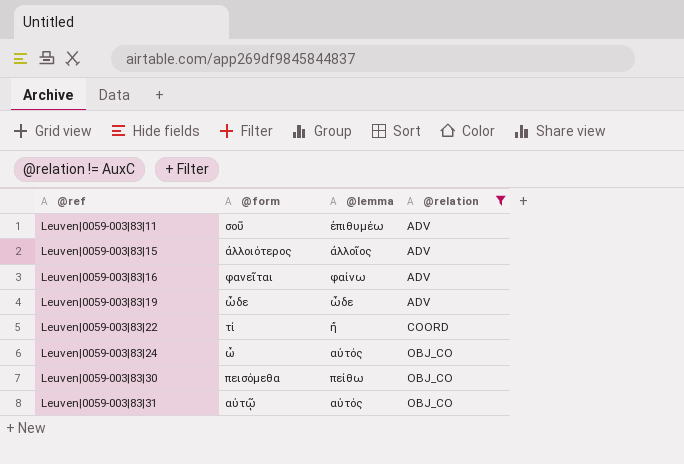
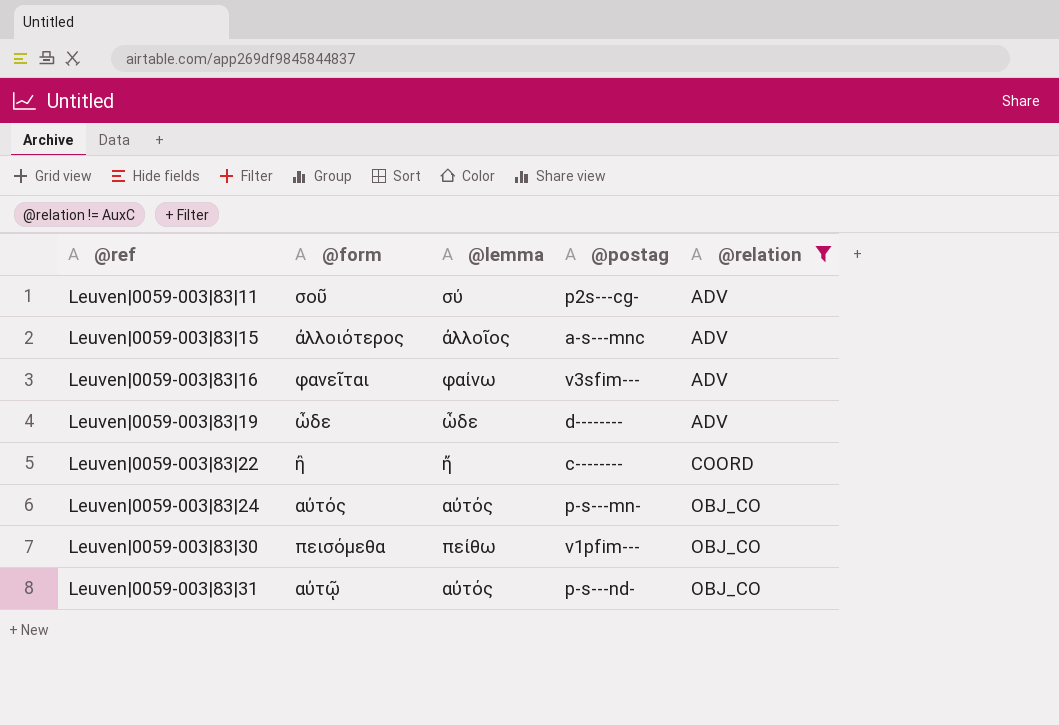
column @postag | position: none -> 4
Leuven|0059-003|83|11 | @lemma: ἐπιθυμέω -> σύ
Leuven|0059-003|83|22 | @form: τί -> ἢ
Leuven|0059-003|83|24 | @form: ὦ -> αὐτός

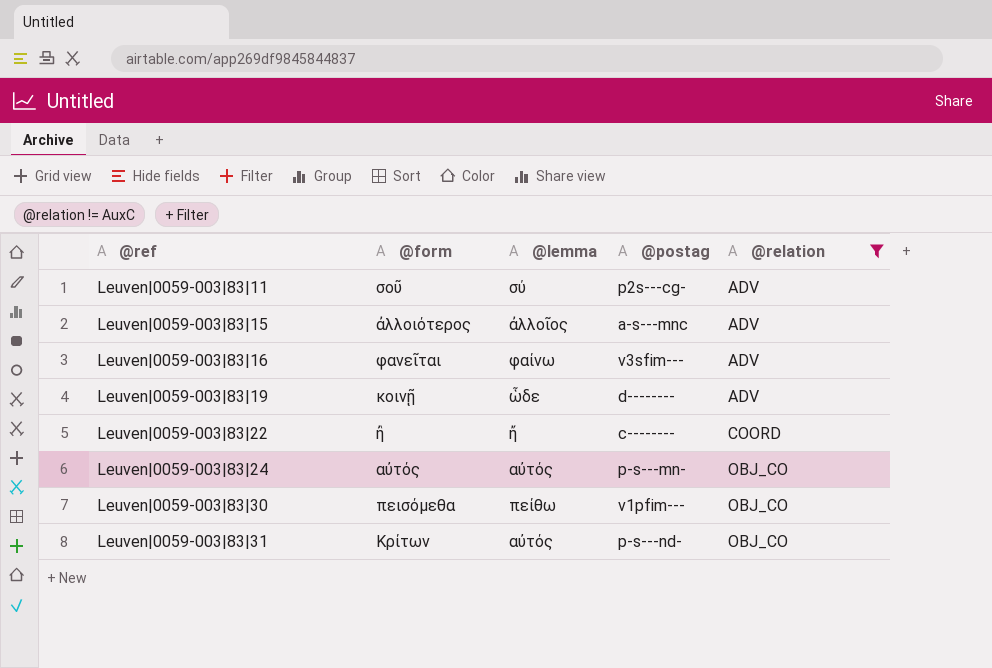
Leuven|0059-003|83|19 | @form: ὧδε -> κοινῇ
Leuven|0059-003|83|31 | @form: αὐτῷ -> Κρίτων

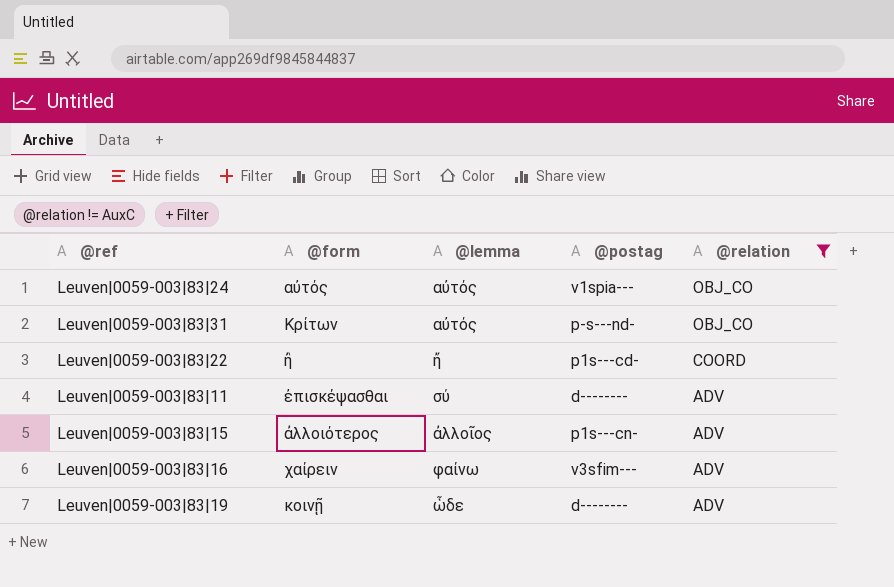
row order: @ref ascending -> @relation descending
row Leuven|0059-003|83|30: πεισόμεθα | πείθω | v1pfim--- | OBJ_CO -> none
Leuven|0059-003|83|24 | @postag: p-s---mn- -> v1spia---
Leuven|0059-003|83|22 | @postag: c-------- -> p1s---cd-
Leuven|0059-003|83|11 | @form: σοῦ -> ἐπισκέψασθαι
Leuven|0059-003|83|11 | @postag: p2s---cg- -> d--------
Leuven|0059-003|83|15 | @postag: a-s---mnc -> p1s---cn-
Leuven|0059-003|83|16 | @form: φανεῖται -> χαίρειν

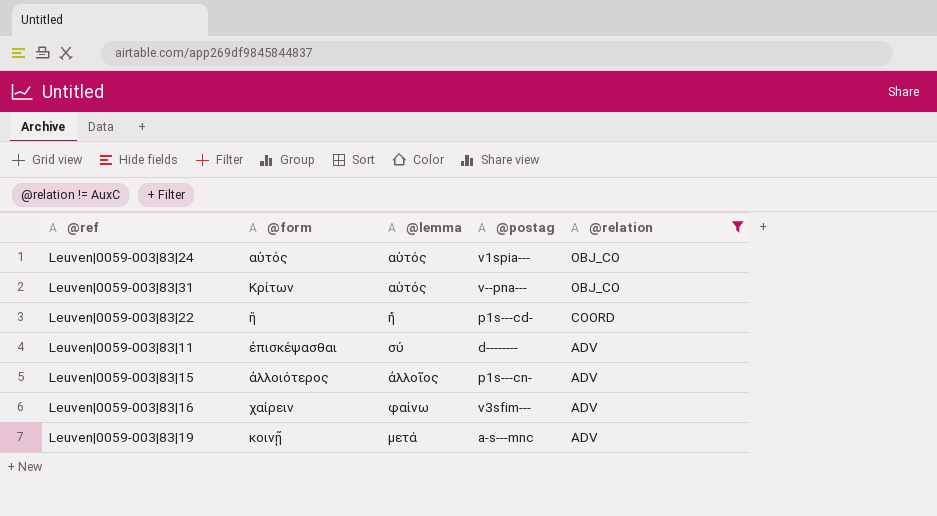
Leuven|0059-003|83|31 | @postag: p-s---nd- -> v--pna---
Leuven|0059-003|83|19 | @lemma: ὧδε -> μετά
Leuven|0059-003|83|19 | @postag: d-------- -> a-s---mnc

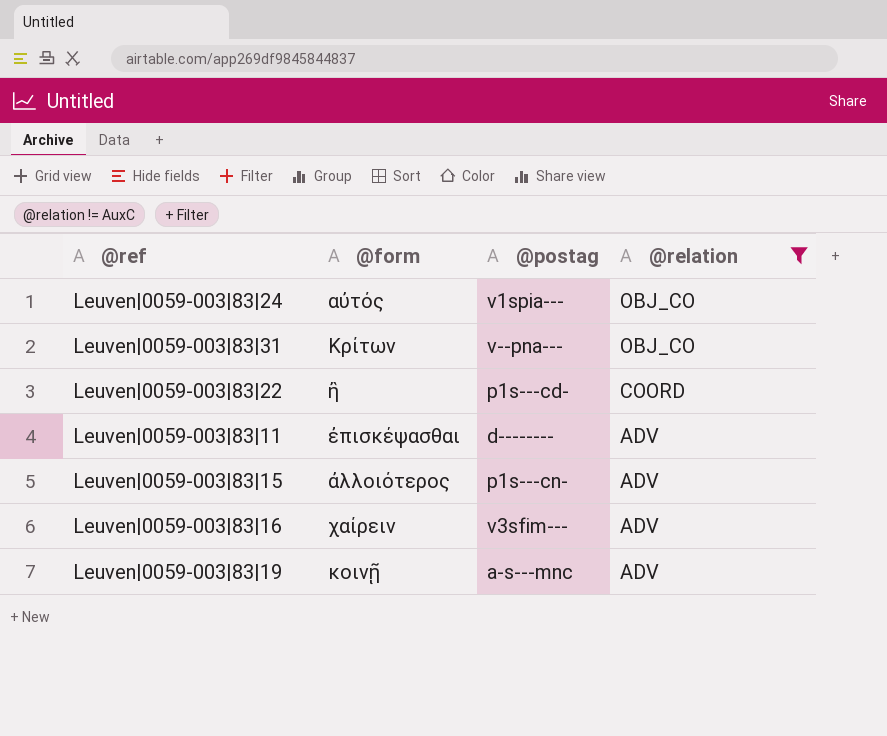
column @lemma | position: 3 -> none

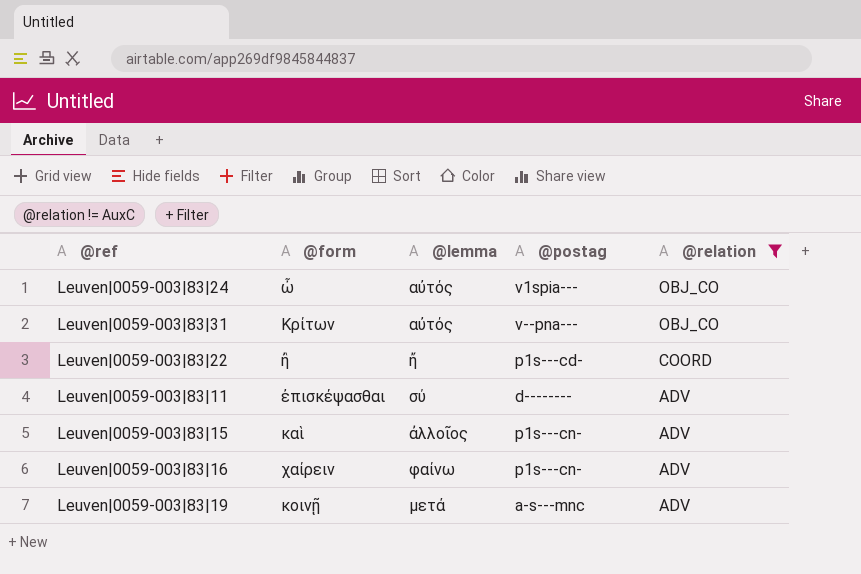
column @lemma | position: none -> 3
Leuven|0059-003|83|24 | @form: αὐτός -> ὦ
Leuven|0059-003|83|15 | @form: ἀλλοιότερος -> καὶ
Leuven|0059-003|83|16 | @postag: v3sfim--- -> p1s---cn-

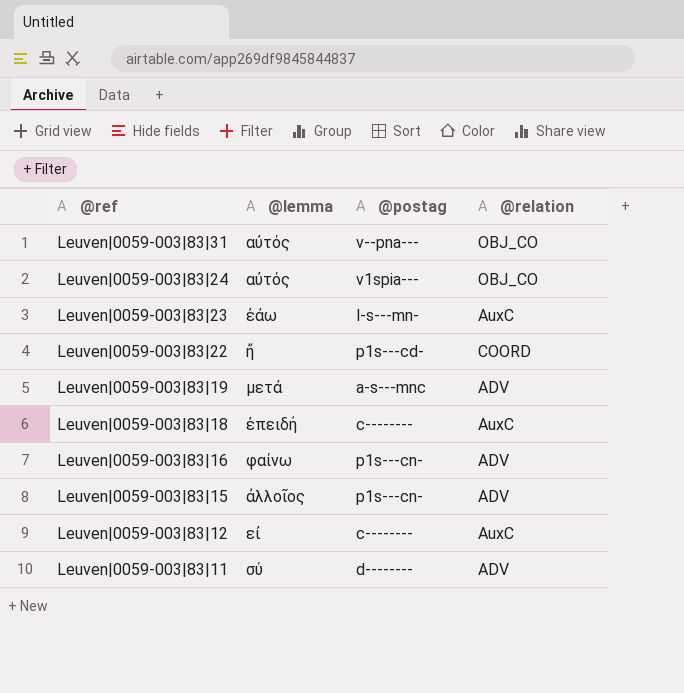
filter: @relation != AuxC -> none
row order: @relation descending -> @ref descending
column @form | position: 2 -> none

